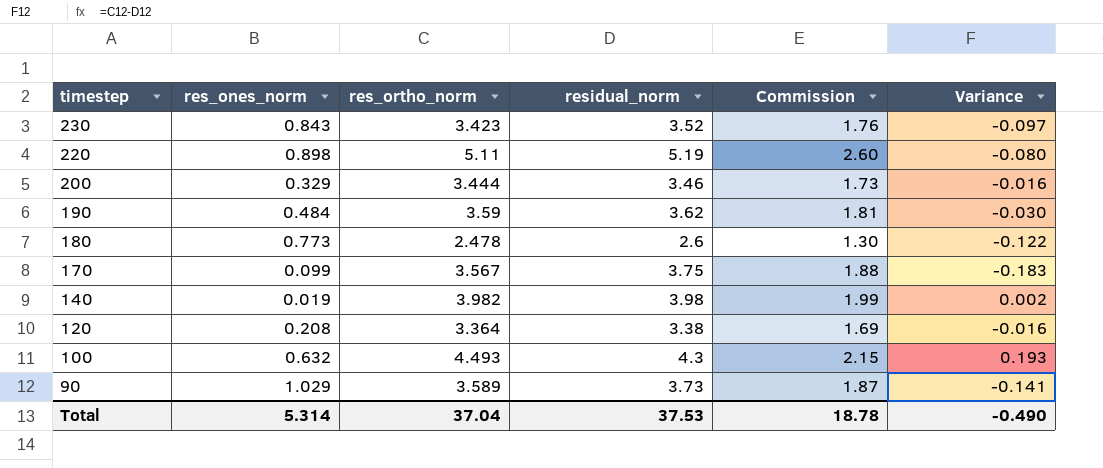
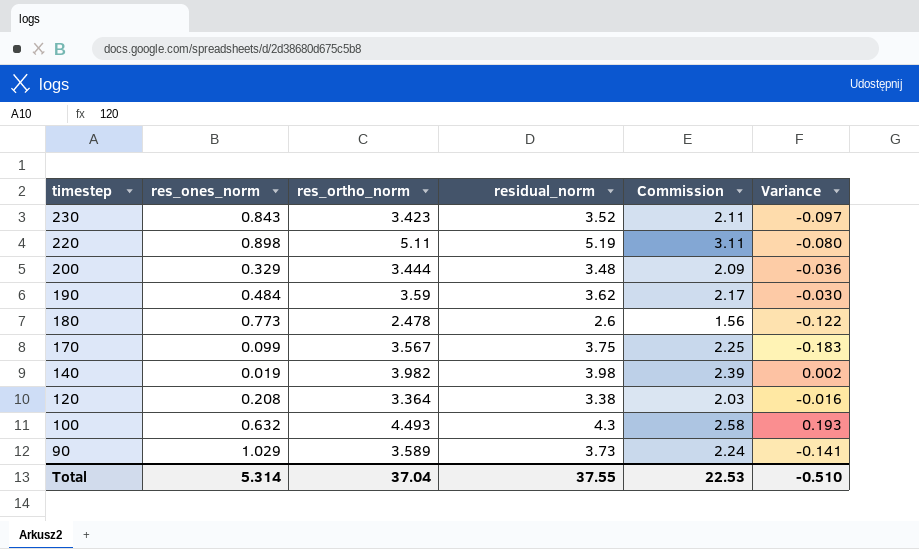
column Commission | formula: [residual_norm] * 0.5 -> [residual_norm] * 0.6
200 | residual_norm: 3.46 -> 3.48
200 | Variance: -0.016 -> -0.036
Total | residual_norm: 37.53 -> 37.55
Total | Commission: 18.78 -> 22.53
Total | Variance: -0.490 -> -0.510

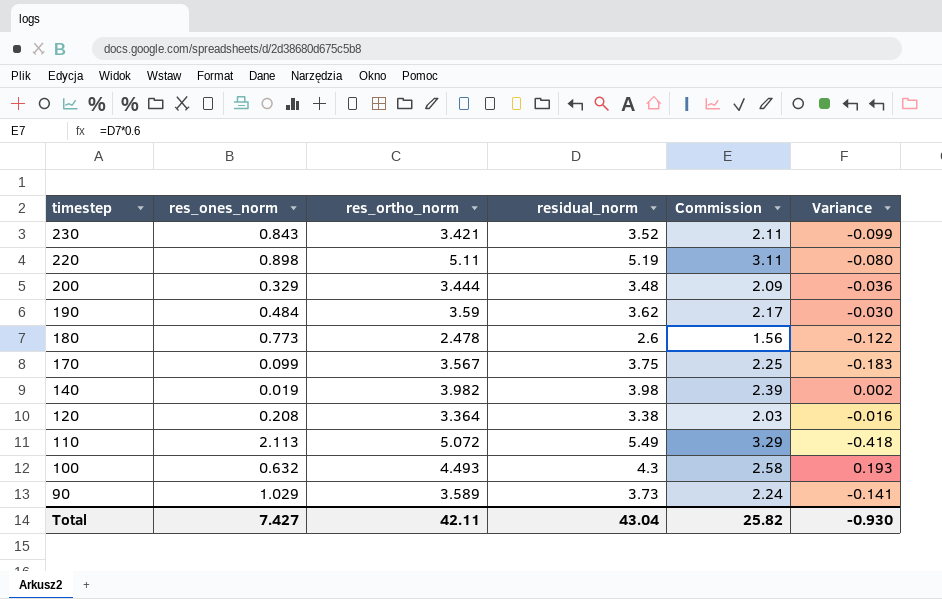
230 | res_ortho_norm: 3.423 -> 3.421
230 | Variance: -0.097 -> -0.099
row 110: none -> 2.113 | 5.072 | 5.49 | 3.29 | -0.418
Total | res_ones_norm: 5.314 -> 7.427
Total | res_ortho_norm: 37.04 -> 42.11
Total | residual_norm: 37.55 -> 43.04
Total | Commission: 22.53 -> 25.82
Total | Variance: -0.510 -> -0.930

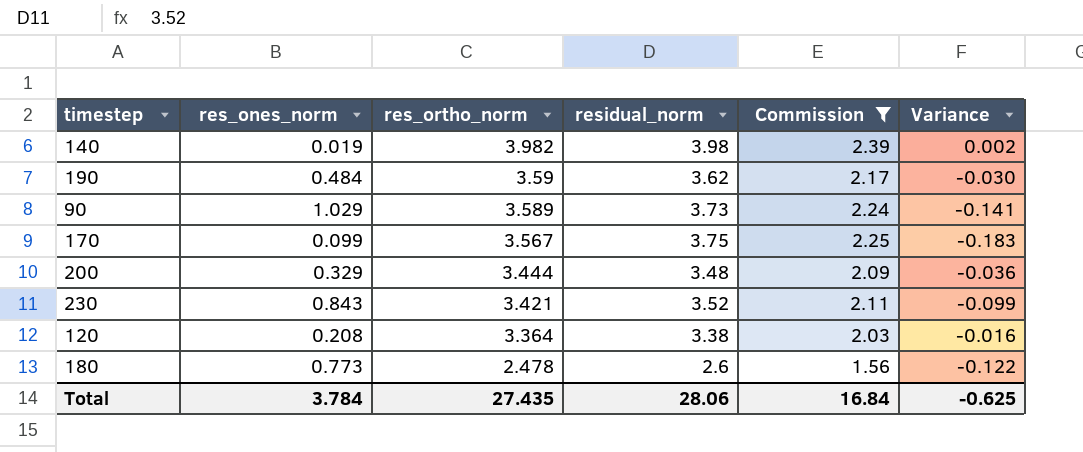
filter: none -> Commission <= 2.39
row order: timestep descending -> res_ortho_norm descending
Total | res_ones_norm: 7.427 -> 3.784
Total | res_ortho_norm: 42.11 -> 27.435
Total | residual_norm: 43.04 -> 28.06
Total | Commission: 25.82 -> 16.84
Total | Variance: -0.930 -> -0.625

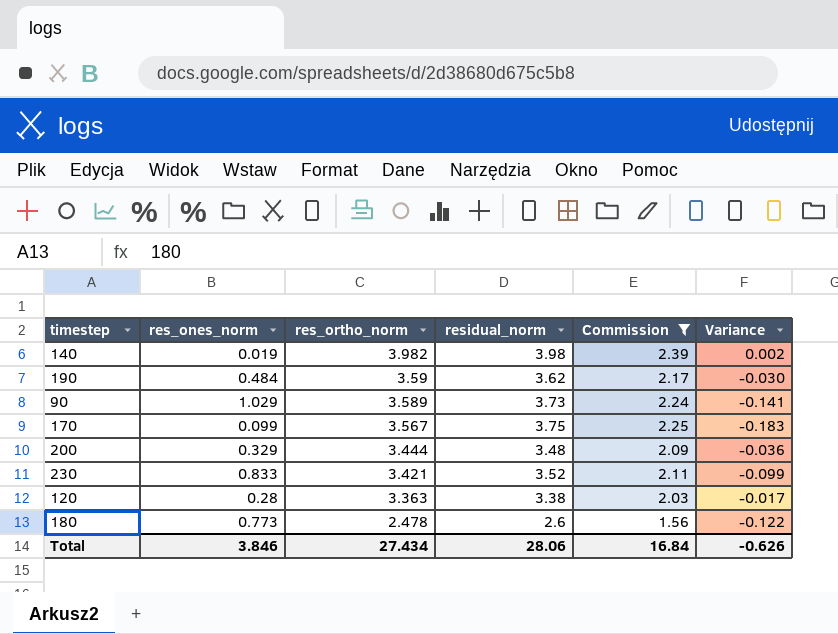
230 | res_ones_norm: 0.843 -> 0.833
120 | res_ones_norm: 0.208 -> 0.28
120 | res_ortho_norm: 3.364 -> 3.363
120 | Variance: -0.016 -> -0.017
Total | res_ones_norm: 3.784 -> 3.846
Total | res_ortho_norm: 27.435 -> 27.434
Total | Variance: -0.625 -> -0.626

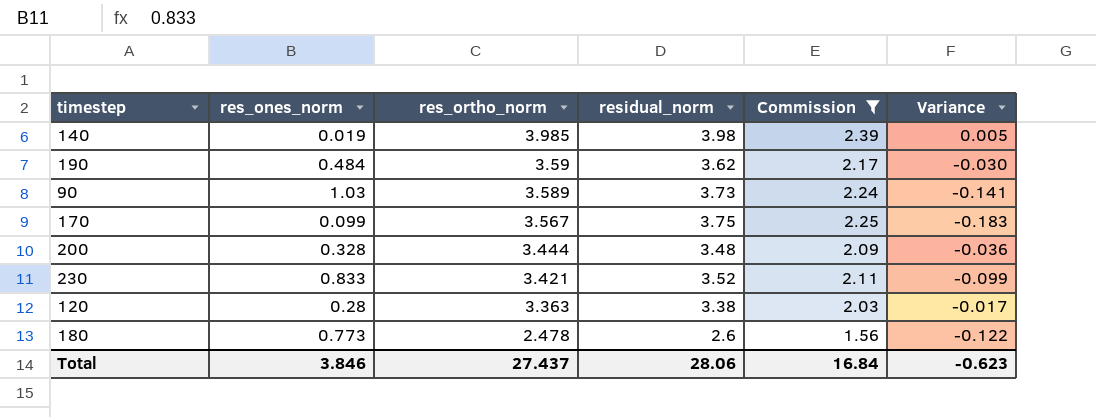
140 | res_ortho_norm: 3.982 -> 3.985
140 | Variance: 0.002 -> 0.005
90 | res_ones_norm: 1.029 -> 1.03
200 | res_ones_norm: 0.329 -> 0.328
Total | res_ortho_norm: 27.434 -> 27.437
Total | Variance: -0.626 -> -0.623

